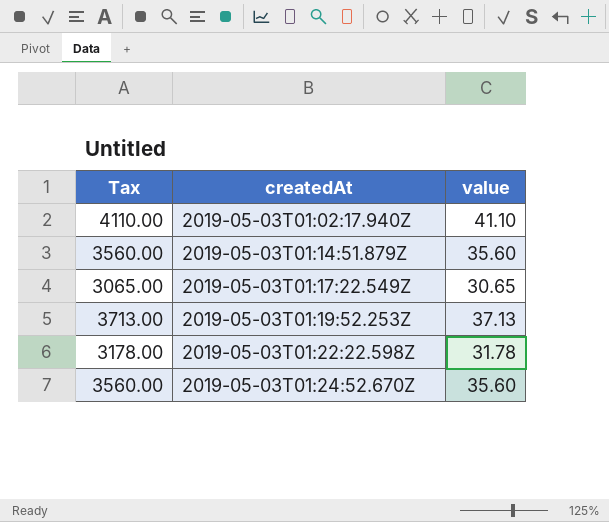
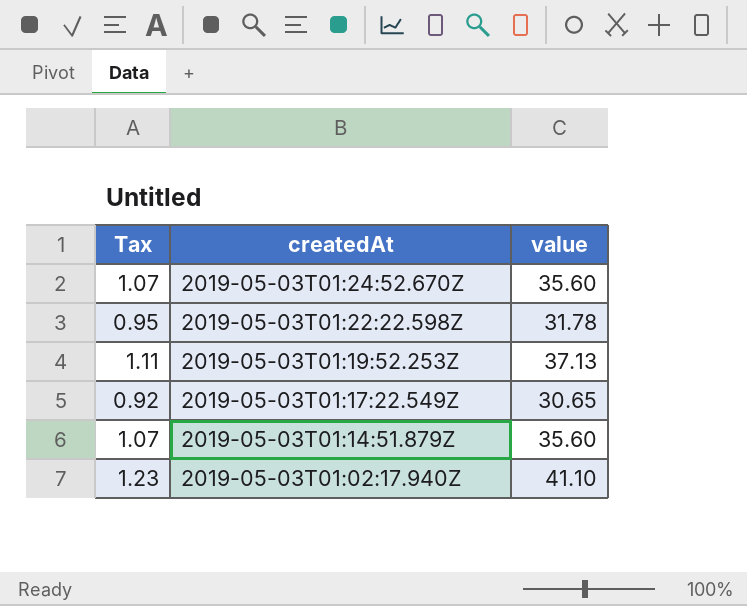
row order: createdAt ascending -> createdAt descending
column Tax | formula: [value] * 100 -> [value] * 0.03

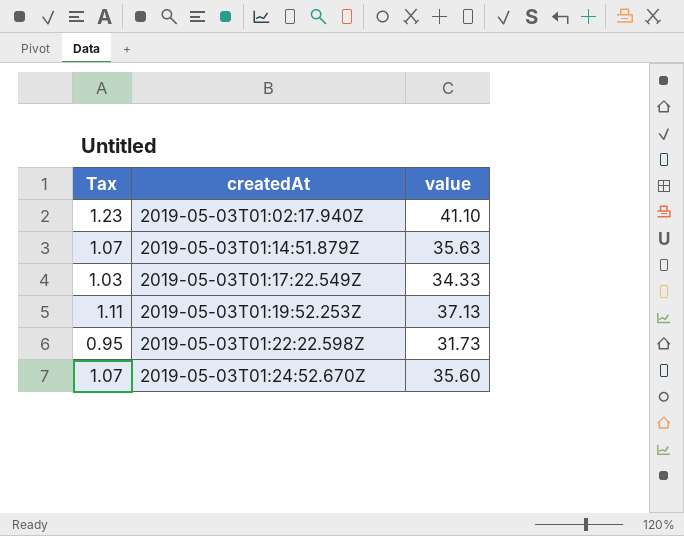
row order: createdAt descending -> createdAt ascending
2019-05-03T01:14:51.879Z | value: 35.60 -> 35.63
2019-05-03T01:17:22.549Z | Tax: 0.92 -> 1.03
2019-05-03T01:17:22.549Z | value: 30.65 -> 34.33
2019-05-03T01:22:22.598Z | value: 31.78 -> 31.73

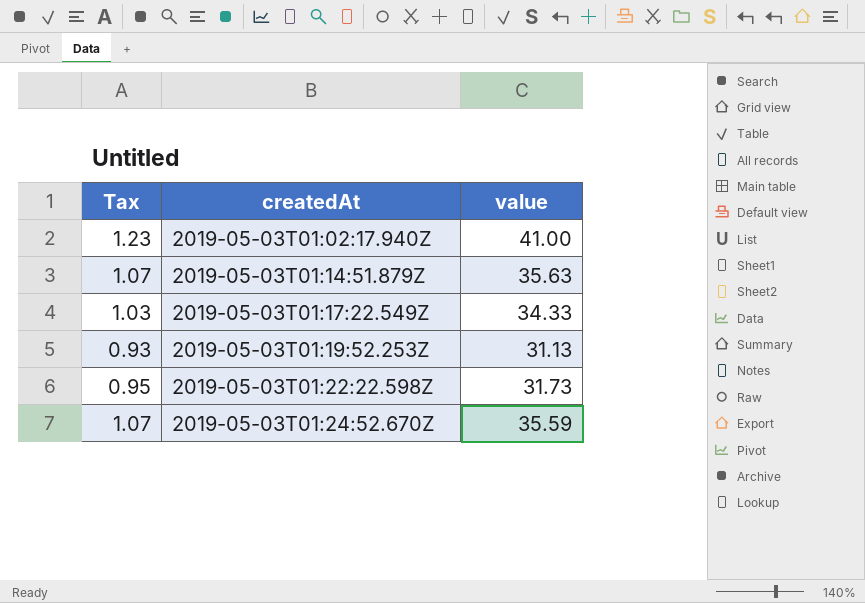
2019-05-03T01:02:17.940Z | value: 41.10 -> 41.00
2019-05-03T01:19:52.253Z | Tax: 1.11 -> 0.93
2019-05-03T01:19:52.253Z | value: 37.13 -> 31.13
2019-05-03T01:24:52.670Z | value: 35.60 -> 35.59

